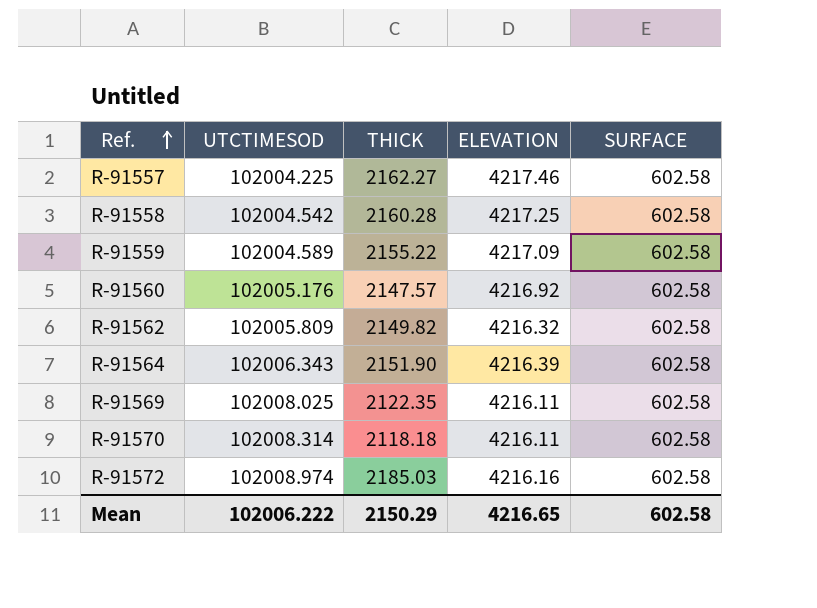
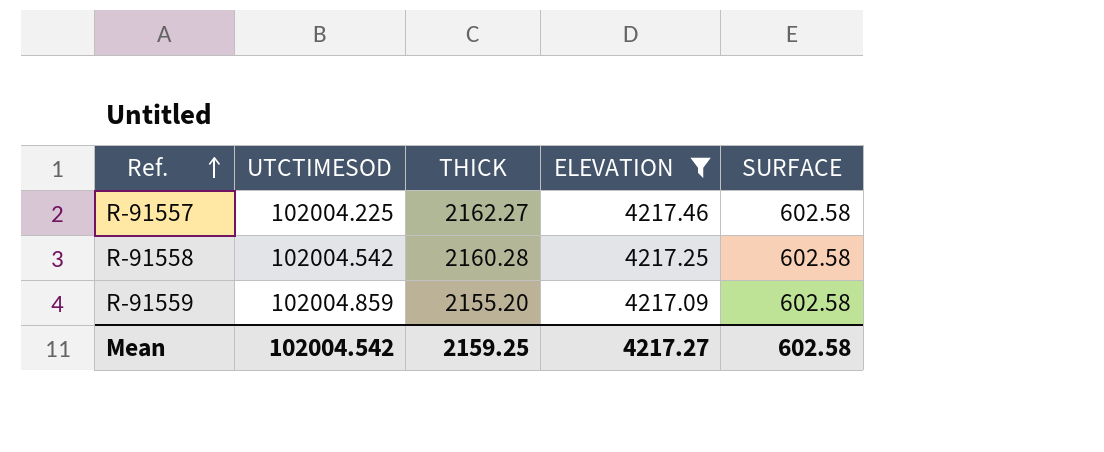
filter: none -> ELEVATION >= 4217.09
R-91559 | UTCTIMESOD: 102004.589 -> 102004.859
R-91559 | THICK: 2155.22 -> 2155.20
Mean | UTCTIMESOD: 102006.222 -> 102004.542
Mean | THICK: 2150.29 -> 2159.25
Mean | ELEVATION: 4216.65 -> 4217.27

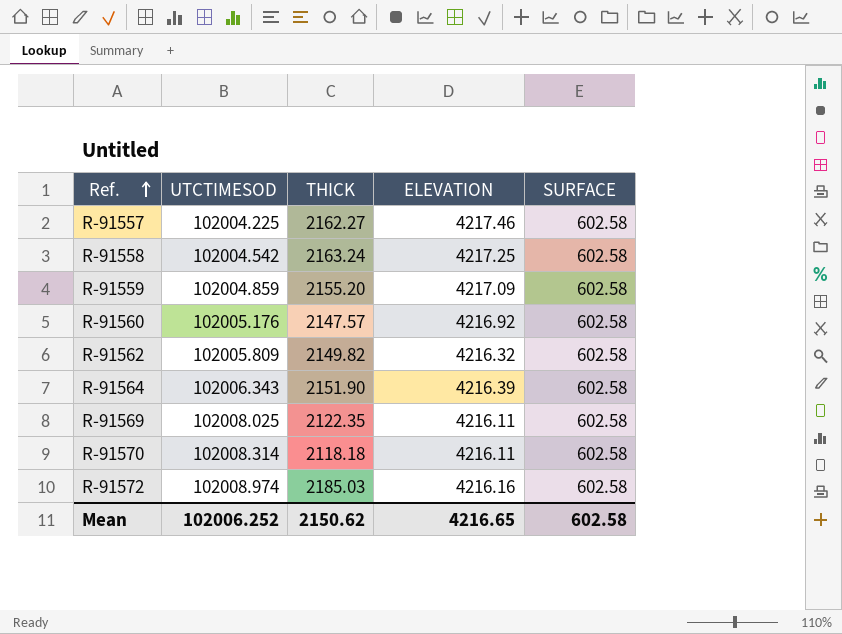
filter: ELEVATION >= 4217.09 -> none
R-91558 | THICK: 2160.28 -> 2163.24
Mean | UTCTIMESOD: 102004.542 -> 102006.252
Mean | THICK: 2159.25 -> 2150.62
Mean | ELEVATION: 4217.27 -> 4216.65

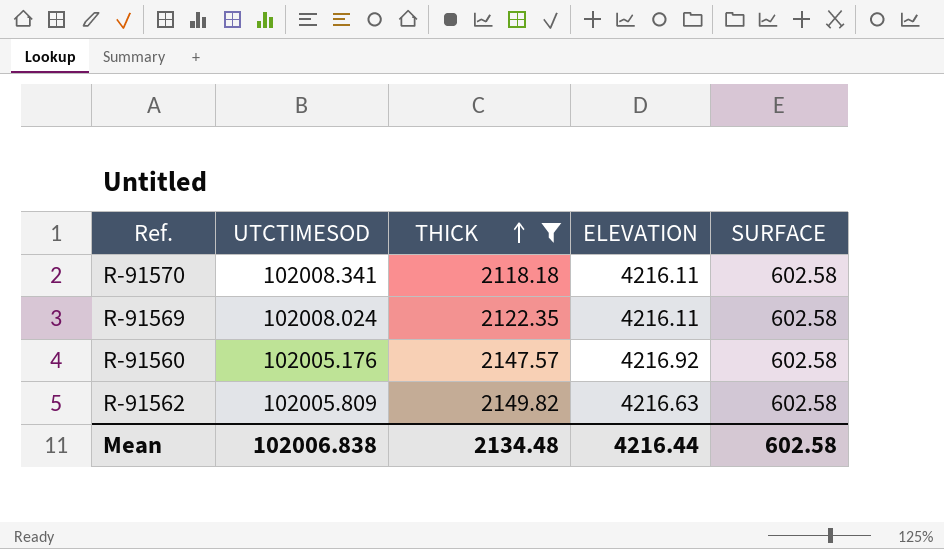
filter: none -> THICK <= 2149.82
row order: Ref. ascending -> THICK ascending
R-91570 | UTCTIMESOD: 102008.314 -> 102008.341
R-91569 | UTCTIMESOD: 102008.025 -> 102008.024
R-91562 | ELEVATION: 4216.32 -> 4216.63
Mean | UTCTIMESOD: 102006.252 -> 102006.838
Mean | THICK: 2150.62 -> 2134.48
Mean | ELEVATION: 4216.65 -> 4216.44

